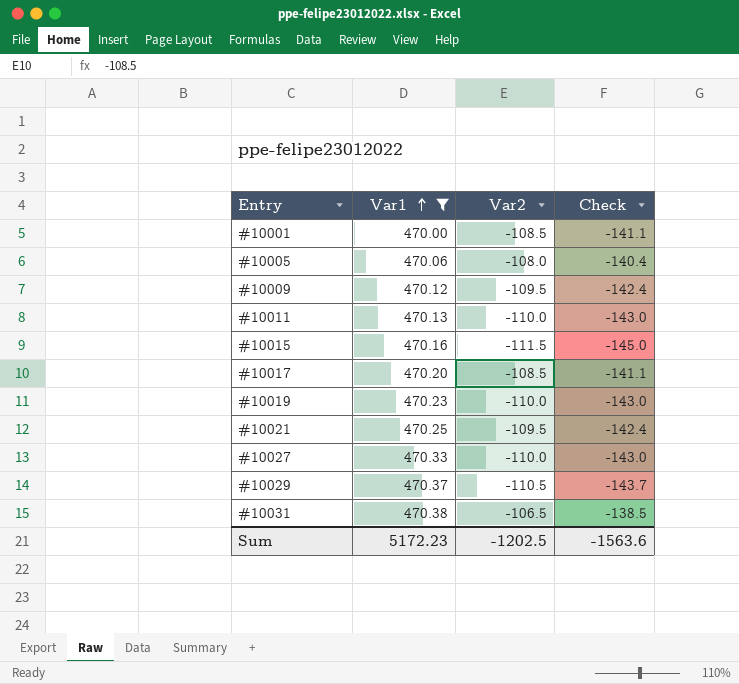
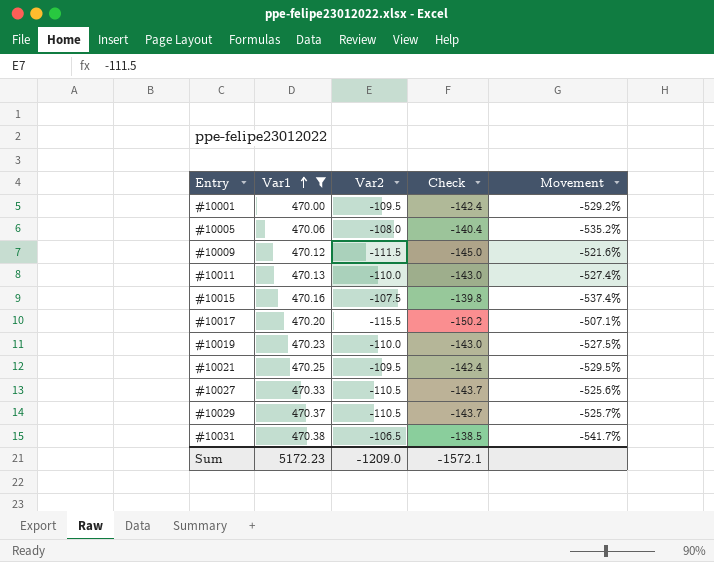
column Movement | formula: none -> ([Var1] - [Var2]) / [Var2]
#10001 | Var2: -108.5 -> -109.5
#10001 | Check: -141.1 -> -142.4
#10009 | Var2: -109.5 -> -111.5
#10009 | Check: -142.4 -> -145.0
#10015 | Var2: -111.5 -> -107.5
#10015 | Check: -145.0 -> -139.8
#10017 | Var2: -108.5 -> -115.5
#10017 | Check: -141.1 -> -150.2
#10027 | Var2: -110.0 -> -110.5
#10027 | Check: -143.0 -> -143.7
Sum | Var2: -1202.5 -> -1209.0
Sum | Check: -1563.6 -> -1572.1

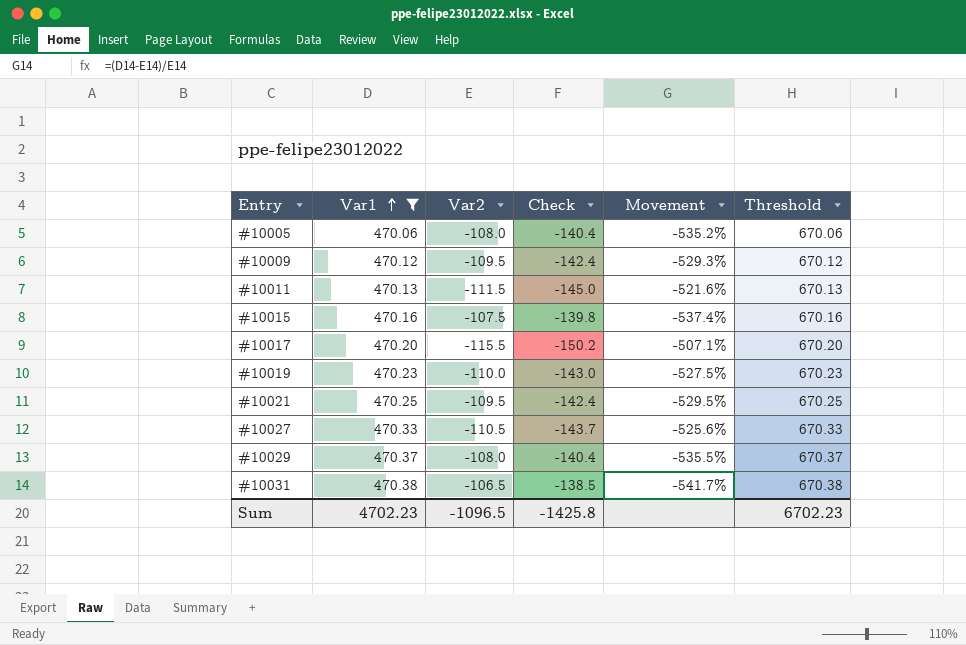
column Threshold | formula: none -> [Var1] + 200
row #10001: 470.00 | -109.5 | -142.4 | -529.2% -> none
#10009 | Var2: -111.5 -> -109.5
#10009 | Check: -145.0 -> -142.4
#10009 | Movement: -521.6% -> -529.3%
#10011 | Var2: -110.0 -> -111.5
#10011 | Check: -143.0 -> -145.0
#10011 | Movement: -527.4% -> -521.6%
#10029 | Var2: -110.5 -> -108.0
#10029 | Check: -143.7 -> -140.4
#10029 | Movement: -525.7% -> -535.5%
Sum | Var1: 5172.23 -> 4702.23
Sum | Var2: -1209.0 -> -1096.5
Sum | Check: -1572.1 -> -1425.8

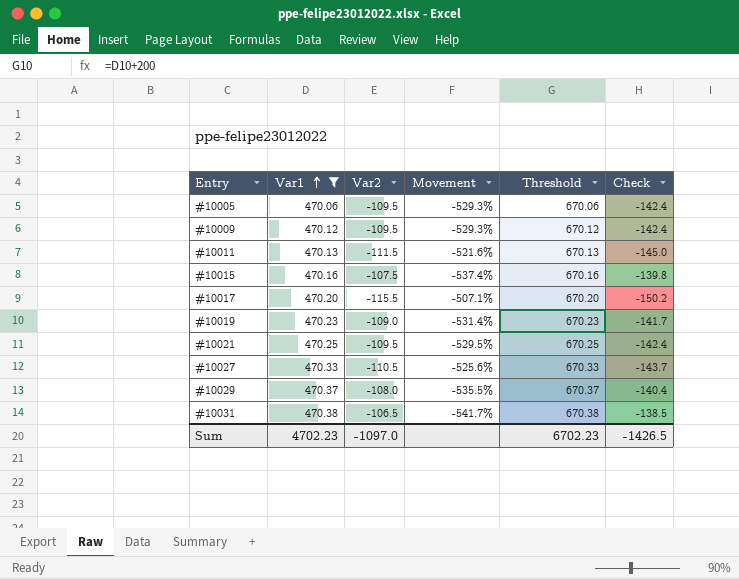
column Check | position: 4 -> 6
#10005 | Var2: -108.0 -> -109.5
#10005 | Movement: -535.2% -> -529.3%
#10005 | Check: -140.4 -> -142.4
#10019 | Var2: -110.0 -> -109.0
#10019 | Movement: -527.5% -> -531.4%
#10019 | Check: -143.0 -> -141.7
Sum | Var2: -1096.5 -> -1097.0
Sum | Check: -1425.8 -> -1426.5

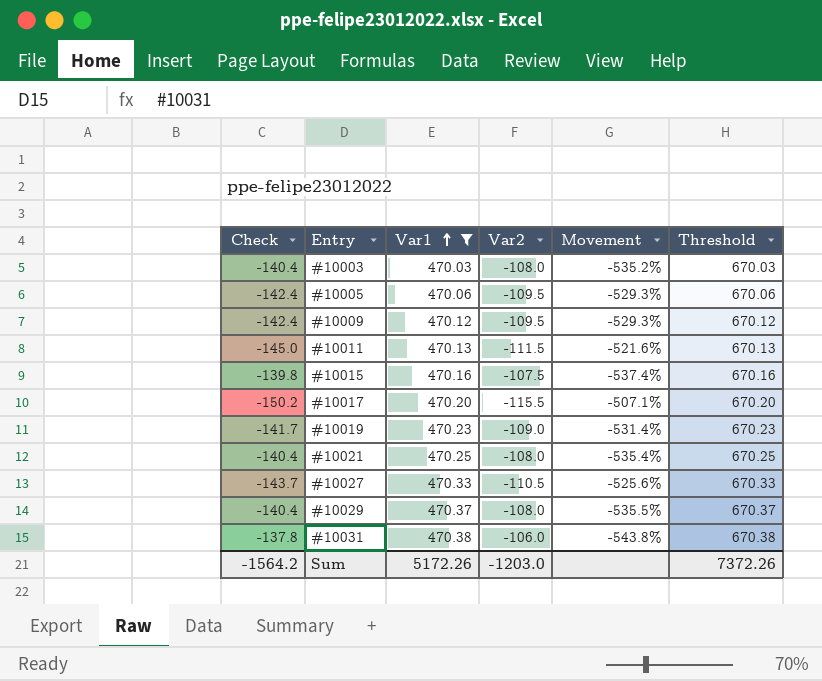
column Check | position: 6 -> 1
row #10003: none -> -140.4 | 470.03 | -108.0 | -535.2% | 670.03
#10021 | Check: -142.4 -> -140.4
#10021 | Var2: -109.5 -> -108.0
#10021 | Movement: -529.5% -> -535.4%
#10031 | Check: -138.5 -> -137.8
#10031 | Var2: -106.5 -> -106.0
#10031 | Movement: -541.7% -> -543.8%
Sum | Check: -1426.5 -> -1564.2
Sum | Var1: 4702.23 -> 5172.26
Sum | Var2: -1097.0 -> -1203.0
Sum | Threshold: 6702.23 -> 7372.26

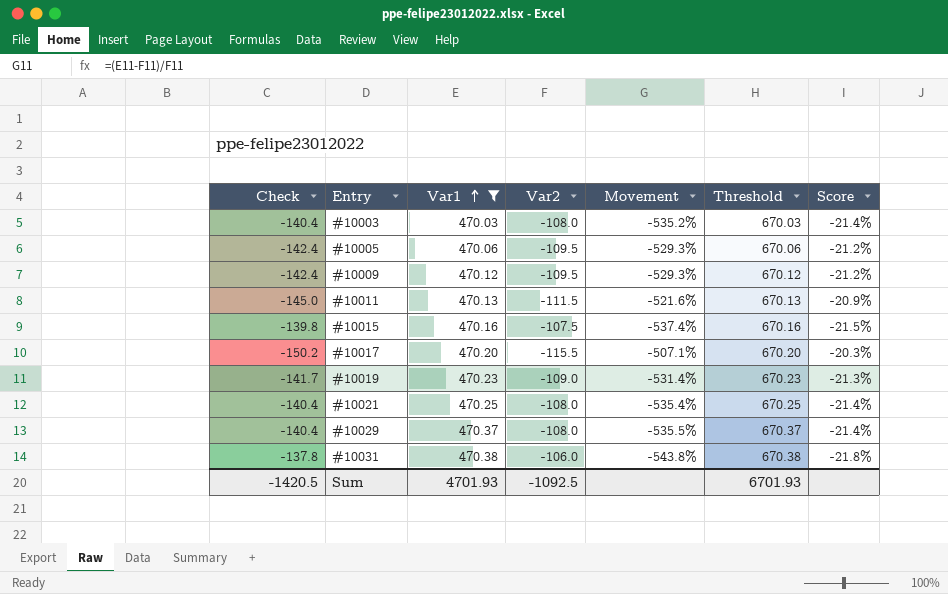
column Score | formula: none -> [Movement] * 0.04
row #10027: -143.7 | 470.33 | -110.5 | -525.6% | 670.33 -> none
Sum | Check: -1564.2 -> -1420.5
Sum | Var1: 5172.26 -> 4701.93
Sum | Var2: -1203.0 -> -1092.5
Sum | Threshold: 7372.26 -> 6701.93

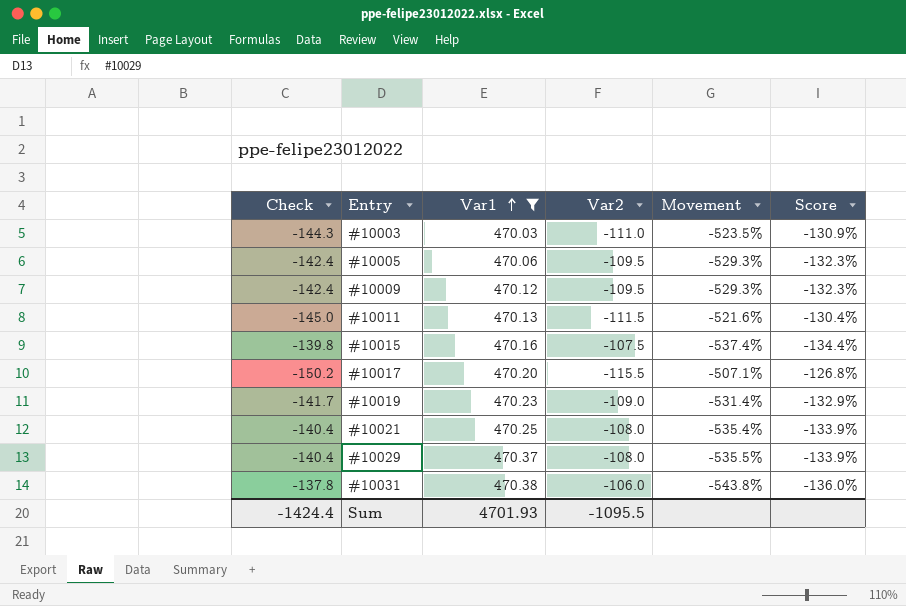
column Threshold | formula: [Var1] + 200 -> none
column Score | formula: [Movement] * 0.04 -> [Movement] * 0.25
#10003 | Check: -140.4 -> -144.3
#10003 | Var2: -108.0 -> -111.0
#10003 | Movement: -535.2% -> -523.5%
Sum | Check: -1420.5 -> -1424.4
Sum | Var2: -1092.5 -> -1095.5

